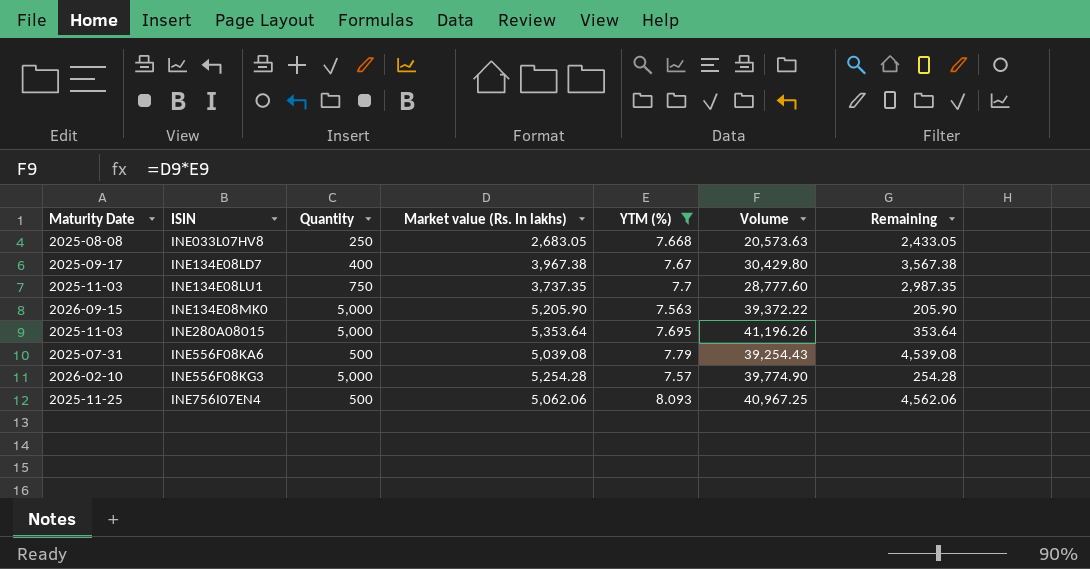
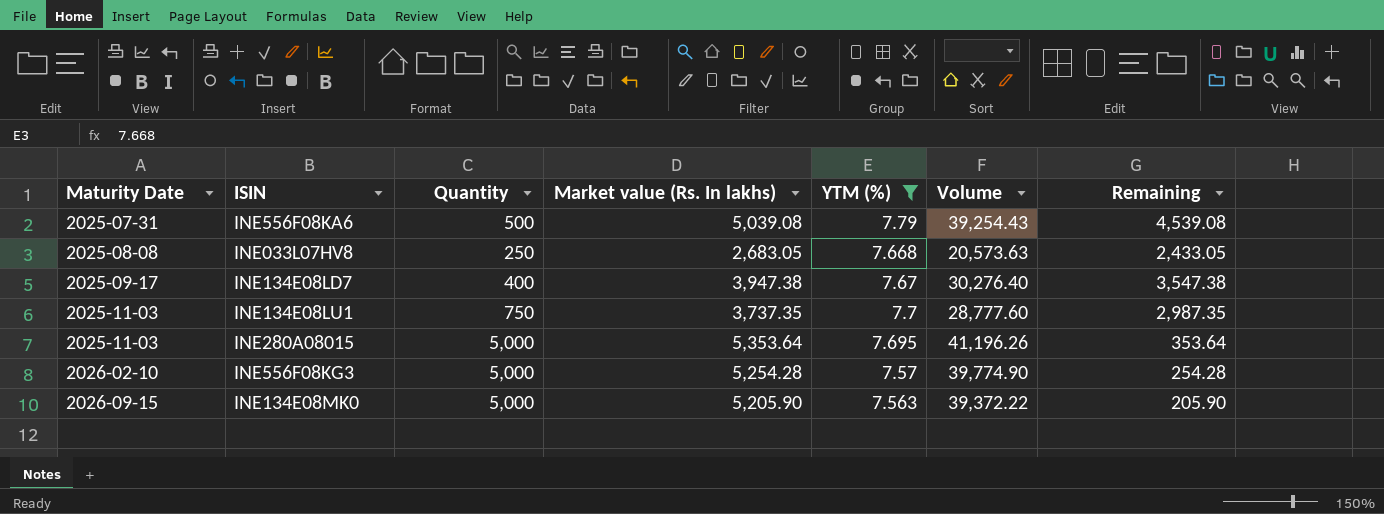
row order: ISIN ascending -> Maturity Date ascending
row INE756I07EN4: 2025-11-25 | 500 | 5,062.06 | 8.093 | 40,967.25 | 4,562.06 -> none
INE134E08LD7 | Market value (Rs. In lakhs): 3,967.38 -> 3,947.38
INE134E08LD7 | Volume: 30,429.80 -> 30,276.40
INE134E08LD7 | Remaining: 3,567.38 -> 3,547.38

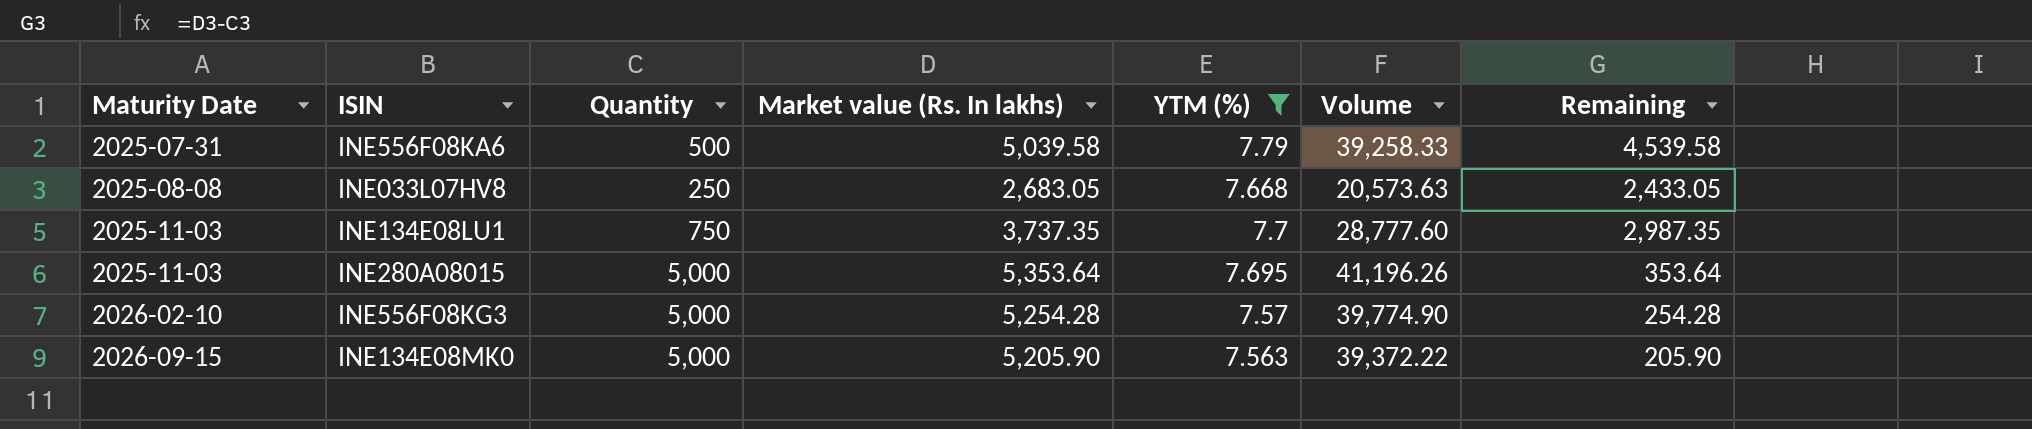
row INE134E08LD7: 2025-09-17 | 400 | 3,947.38 | 7.67 | 30,276.40 | 3,547.38 -> none
INE556F08KA6 | Market value (Rs. In lakhs): 5,039.08 -> 5,039.58
INE556F08KA6 | Volume: 39,254.43 -> 39,258.33
INE556F08KA6 | Remaining: 4,539.08 -> 4,539.58

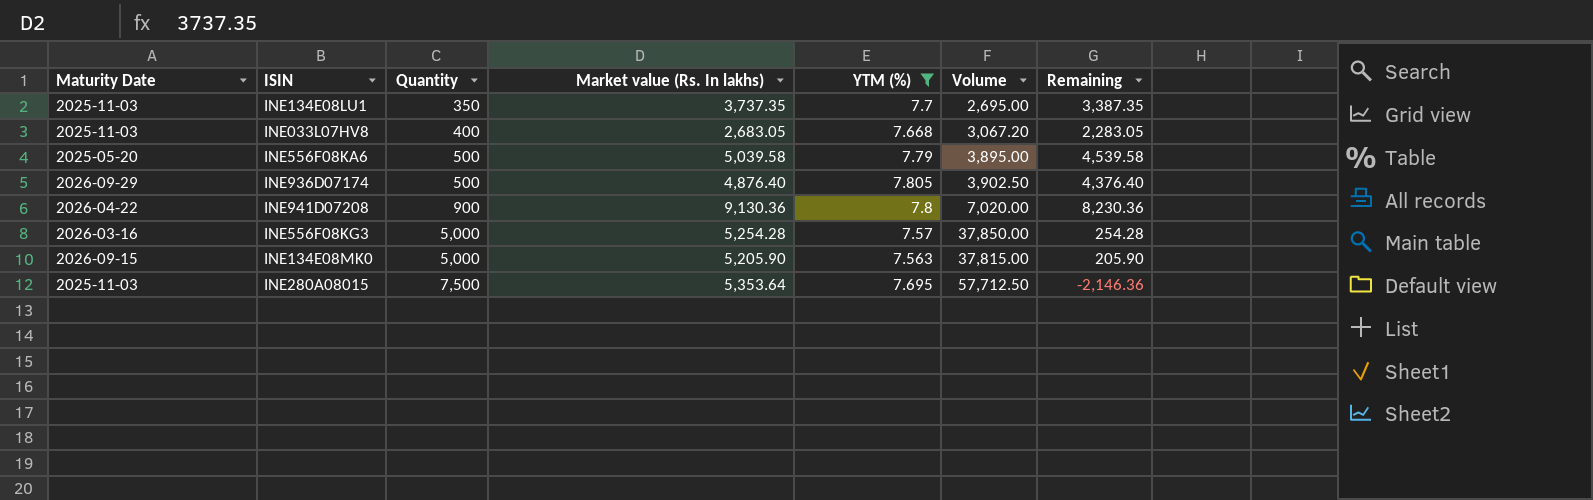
row order: Maturity Date ascending -> Quantity ascending
column Volume | formula: [Market value (Rs. In lakhs)] * [YTM (%)] -> [Quantity] * [YTM (%)]
INE134E08LU1 | Quantity: 750 -> 350
INE134E08LU1 | Remaining: 2,987.35 -> 3,387.35
INE033L07HV8 | Maturity Date: 2025-08-08 -> 2025-11-03
INE033L07HV8 | Quantity: 250 -> 400
INE033L07HV8 | Remaining: 2,433.05 -> 2,283.05
INE556F08KA6 | Maturity Date: 2025-07-31 -> 2025-05-20
row INE936D07174: none -> 2026-09-29 | 500 | 4,876.40 | 7.805 | 3,902.50 | 4,376.40
row INE941D07208: none -> 2026-04-22 | 900 | 9,130.36 | 7.8 | 7,020.00 | 8,230.36
INE556F08KG3 | Maturity Date: 2026-02-10 -> 2026-03-16
INE280A08015 | Quantity: 5,000 -> 7,500
INE280A08015 | Remaining: 353.64 -> -2,146.36

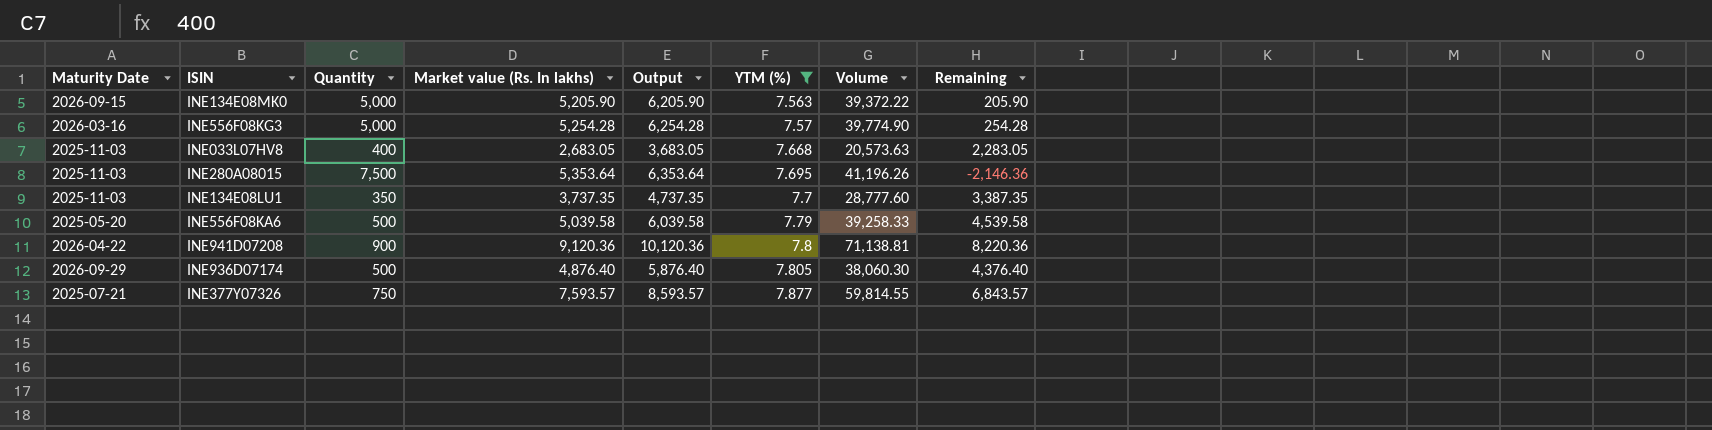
row order: Quantity ascending -> YTM (%) ascending
column Output | formula: none -> [Market value (Rs. In lakhs)] + 1000
column Volume | formula: [Quantity] * [YTM (%)] -> [Market value (Rs. In lakhs)] * [YTM (%)]
INE941D07208 | Market value (Rs. In lakhs): 9,130.36 -> 9,120.36
INE941D07208 | Remaining: 8,230.36 -> 8,220.36
row INE377Y07326: none -> 2025-07-21 | 750 | 7,593.57 | 8,593.57 | 7.877 | 59,814.55 | 6,843.57

